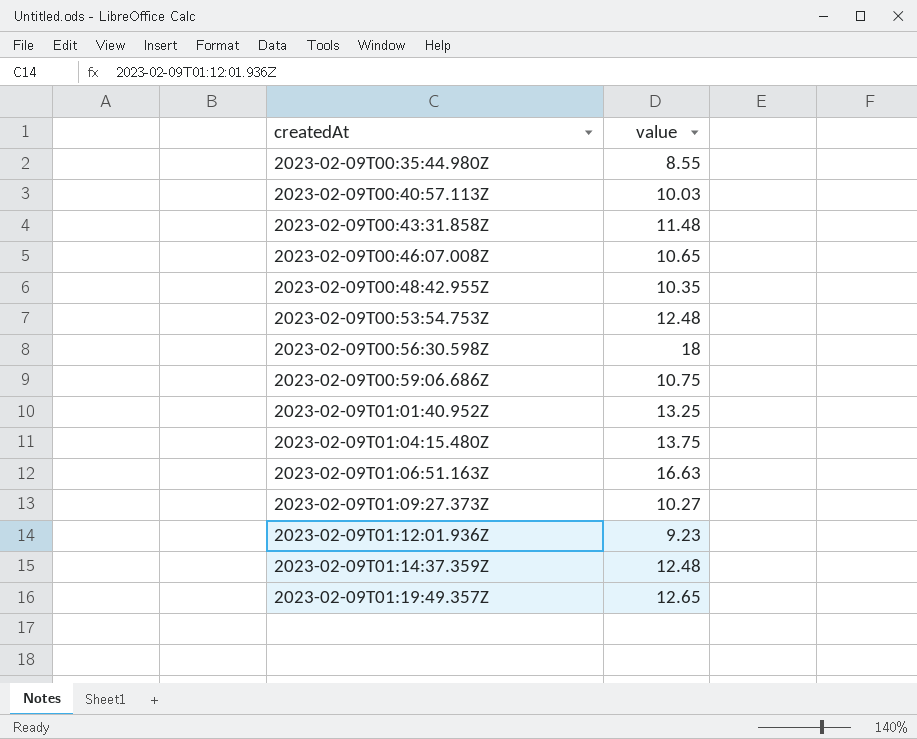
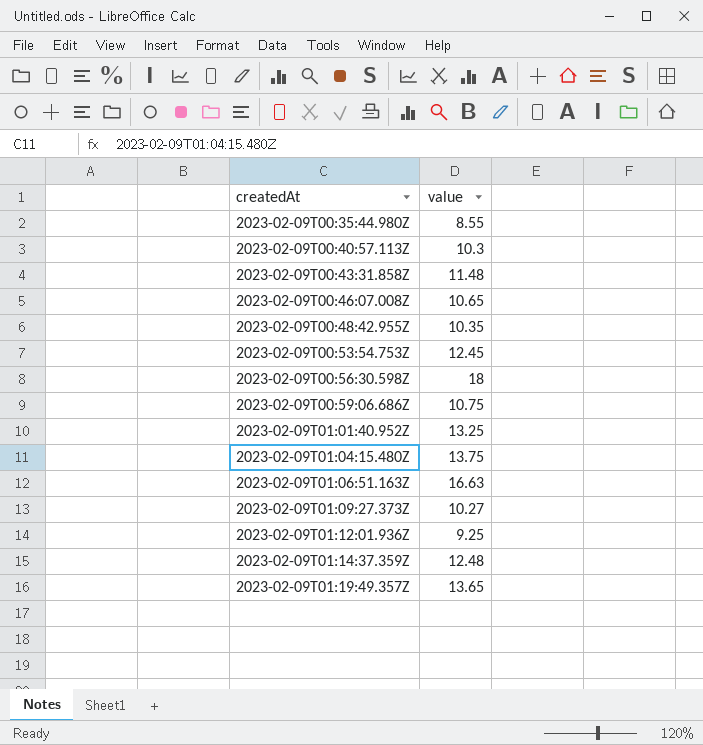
2023-02-09T00:40:57.113Z | value: 10.03 -> 10.3
2023-02-09T00:53:54.753Z | value: 12.48 -> 12.45
2023-02-09T01:12:01.936Z | value: 9.23 -> 9.25
2023-02-09T01:19:49.357Z | value: 12.65 -> 13.65

